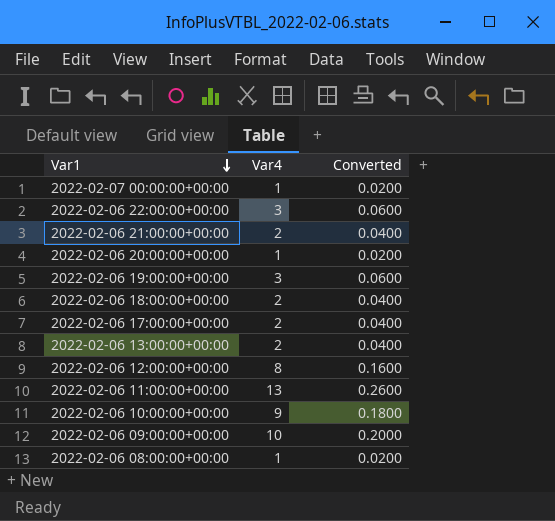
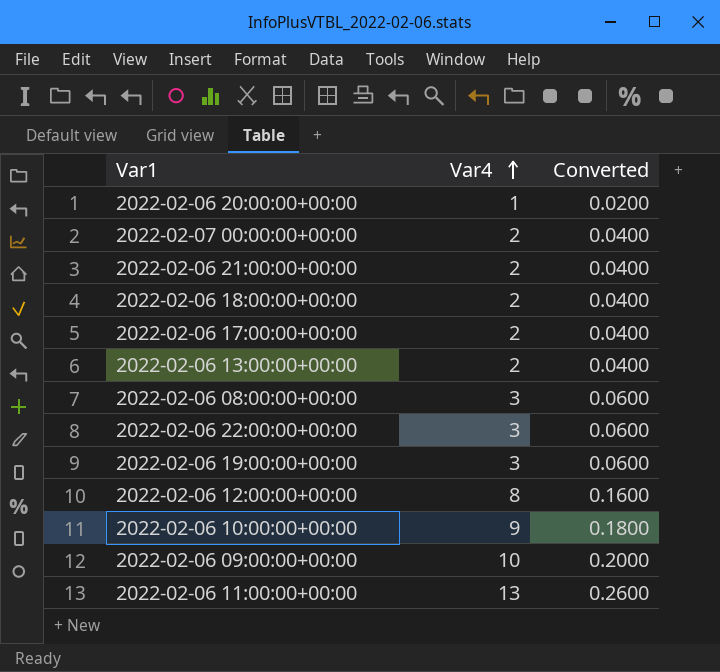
row order: Var1 descending -> Var4 ascending
2022-02-07 00:00:00+00:00 | Var4: 1 -> 2
2022-02-07 00:00:00+00:00 | Converted: 0.0200 -> 0.0400
2022-02-06 08:00:00+00:00 | Var4: 1 -> 3
2022-02-06 08:00:00+00:00 | Converted: 0.0200 -> 0.0600

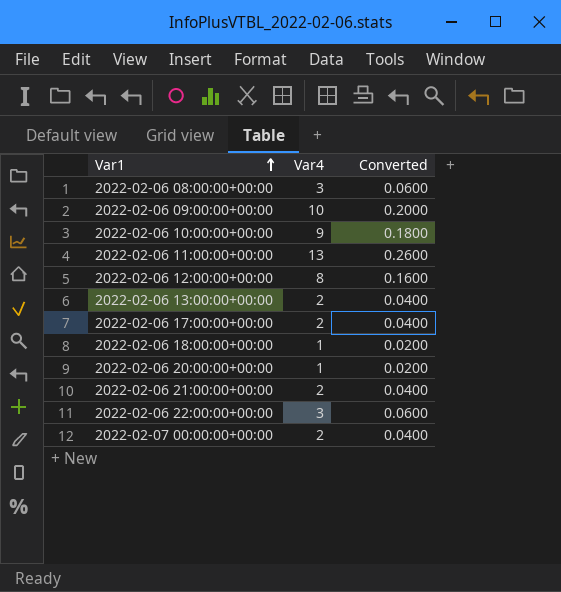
row order: Var4 ascending -> Var1 ascending
row 2022-02-06 19:00:00+00:00: 3 | 0.0600 -> none
2022-02-06 18:00:00+00:00 | Var4: 2 -> 1
2022-02-06 18:00:00+00:00 | Converted: 0.0400 -> 0.0200

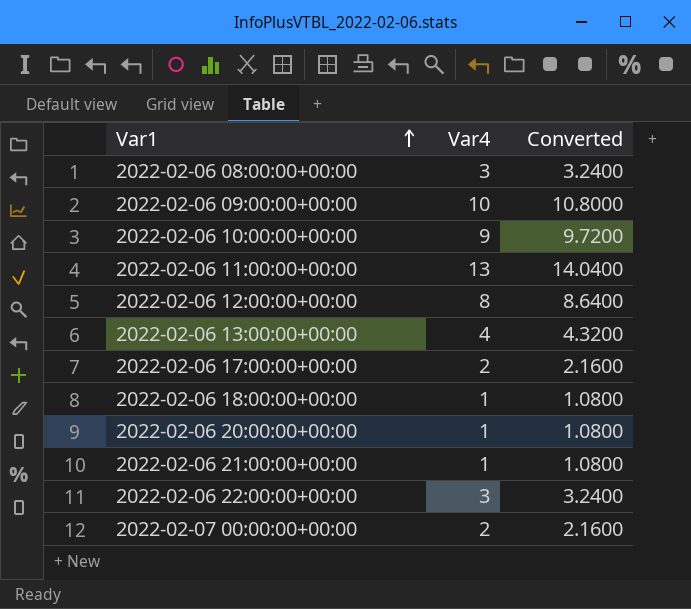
column Converted | formula: [Var4] * 0.02 -> [Var4] * 1.08
2022-02-06 13:00:00+00:00 | Var4: 2 -> 4
2022-02-06 21:00:00+00:00 | Var4: 2 -> 1

